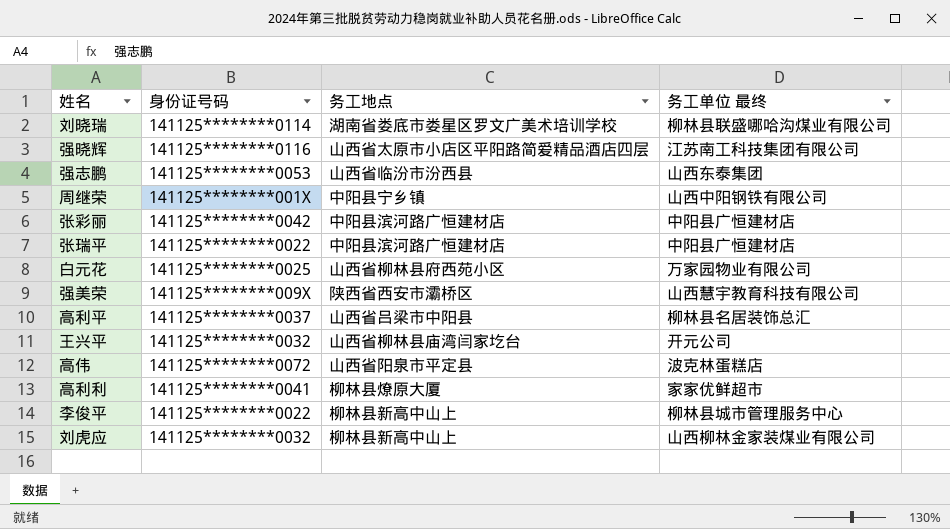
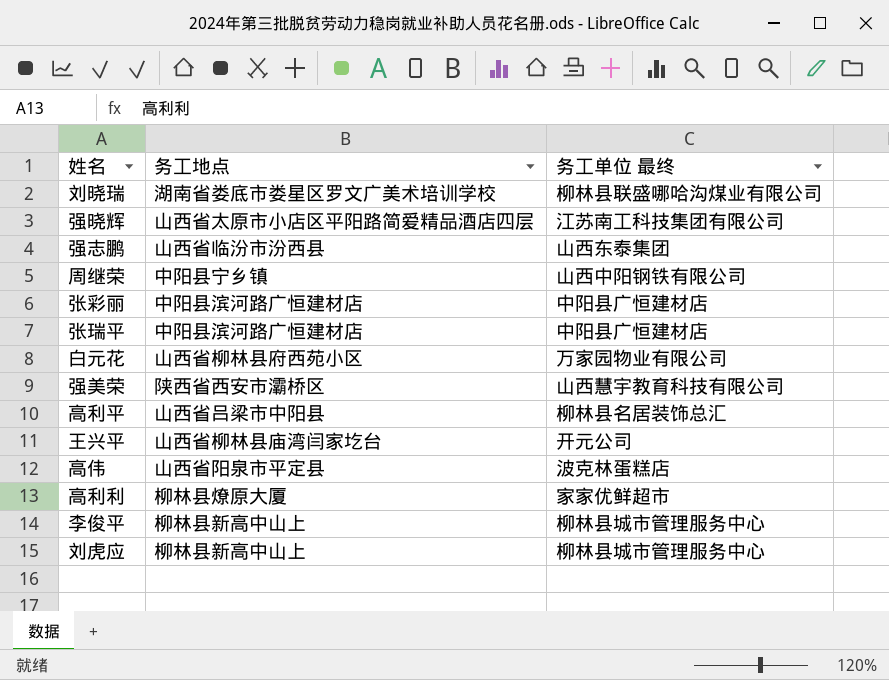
column 身份证号码 | position: 2 -> none
刘虎应 | 务工单位 最终: 山西柳林金家装煤业有限公司 -> 柳林县城市管理服务中心

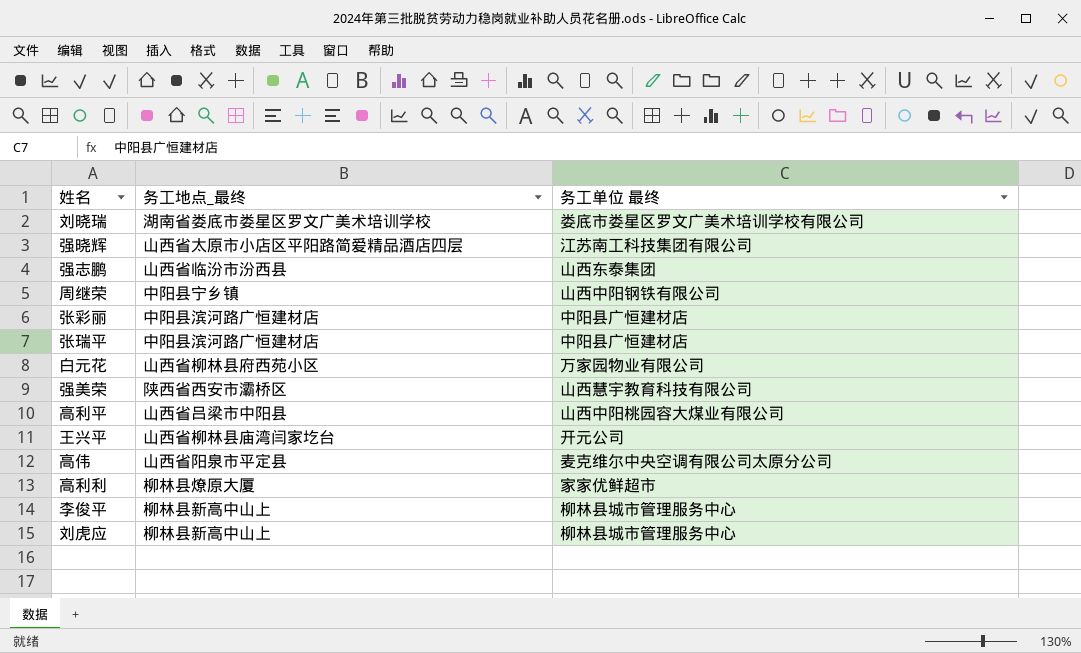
column name: 务工地点 -> 务工地点_最终
刘晓瑞 | 务工单位 最终: 柳林县联盛哪哈沟煤业有限公司 -> 娄底市娄星区罗文广美术培训学校有限公司
高利平 | 务工单位 最终: 柳林县名居装饰总汇 -> 山西中阳桃园容大煤业有限公司
高伟 | 务工单位 最终: 波克林蛋糕店 -> 麦克维尔中央空调有限公司太原分公司

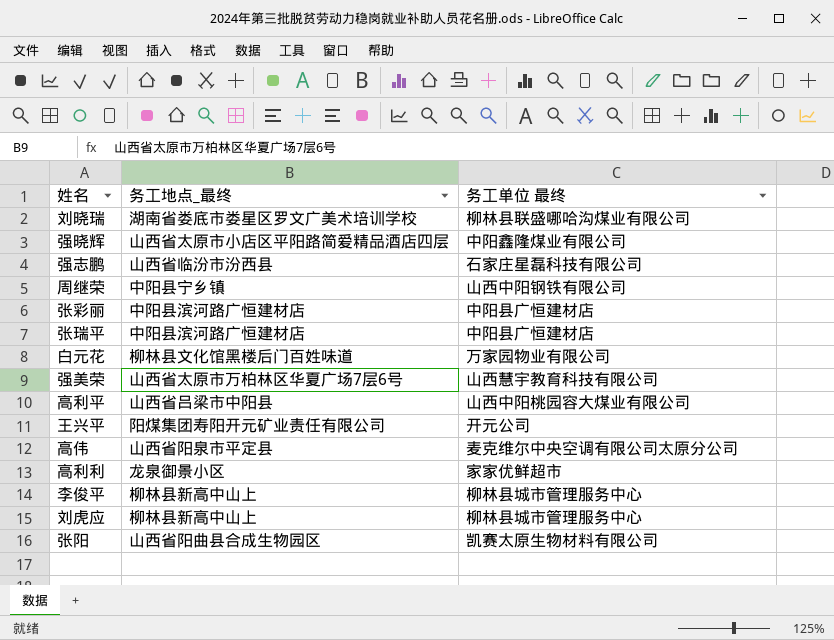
刘晓瑞 | 务工单位 最终: 娄底市娄星区罗文广美术培训学校有限公司 -> 柳林县联盛哪哈沟煤业有限公司
强晓辉 | 务工单位 最终: 江苏南工科技集团有限公司 -> 中阳鑫隆煤业有限公司
强志鹏 | 务工单位 最终: 山西东泰集团 -> 石家庄星磊科技有限公司
白元花 | 务工地点_最终: 山西省柳林县府西苑小区 -> 柳林县文化馆黑楼后门百姓味道
强美荣 | 务工地点_最终: 陕西省西安市灞桥区 -> 山西省太原市万柏林区华夏广场7层6号
王兴平 | 务工地点_最终: 山西省柳林县庙湾闫家圪台 -> 阳煤集团寿阳开元矿业责任有限公司
高利利 | 务工地点_最终: 柳林县燎原大厦 -> 龙泉御景小区
row 张阳: none -> 山西省阳曲县合成生物园区 | 凯赛太原生物材料有限公司

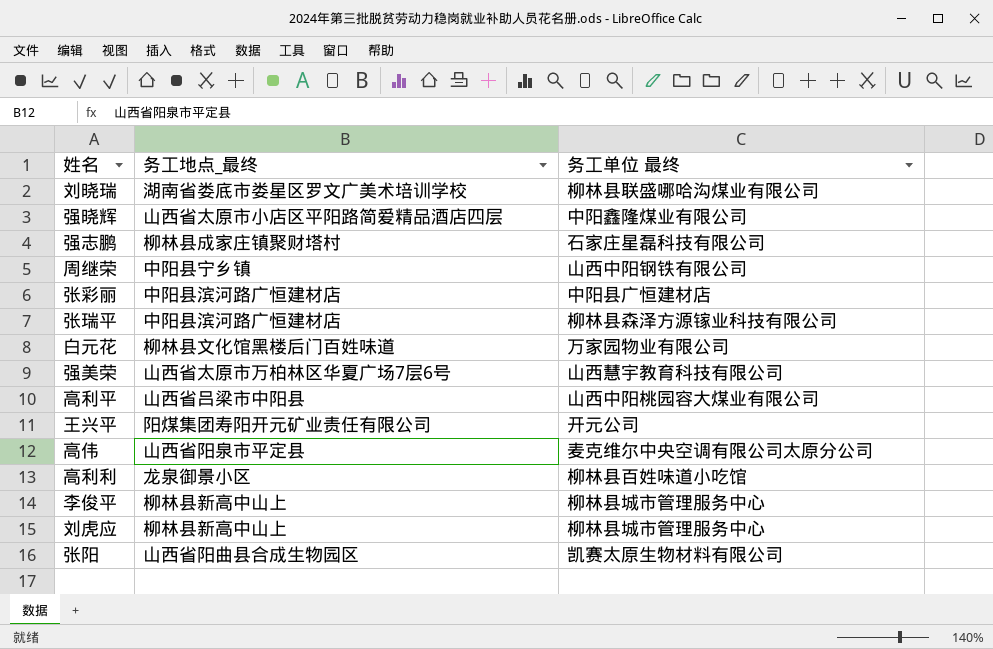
强志鹏 | 务工地点_最终: 山西省临汾市汾西县 -> 柳林县成家庄镇聚财塔村
张瑞平 | 务工单位 最终: 中阳县广恒建材店 -> 柳林县森泽方源镓业科技有限公司
高利利 | 务工单位 最终: 家家优鲜超市 -> 柳林县百姓味道小吃馆

